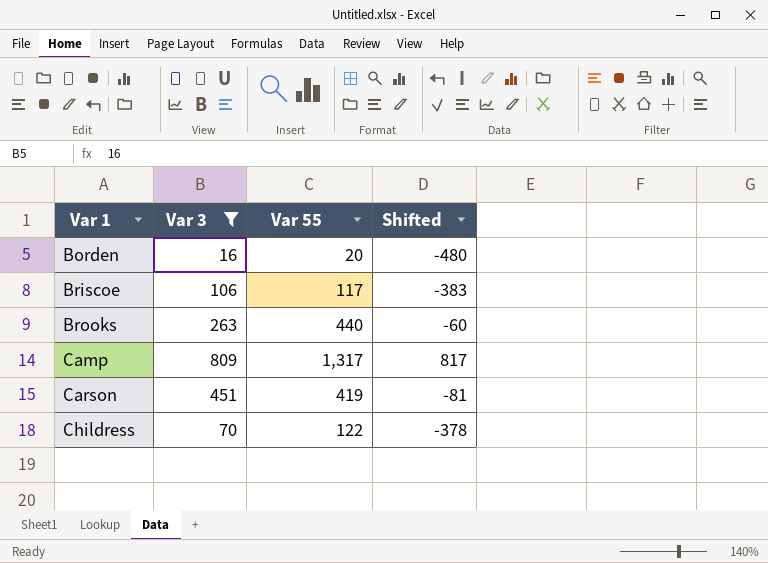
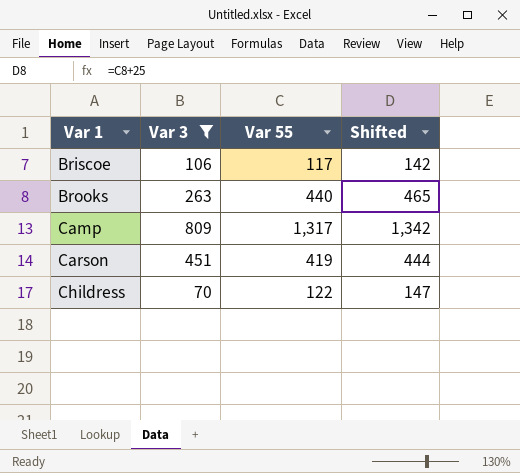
column Shifted | formula: [Var 55] - 500 -> [Var 55] + 25
row Borden: 16 | 20 | -480 -> none

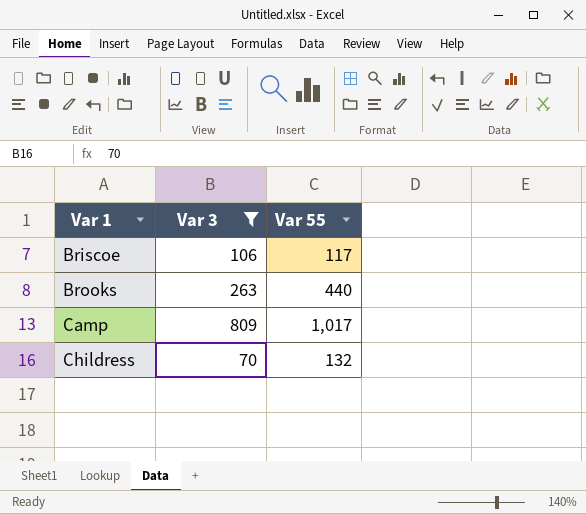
column Shifted | formula: [Var 55] + 25 -> none
row Carson: 451 | 419 | 444 -> none
Camp | Var 55: 1,317 -> 1,017
Childress | Var 55: 122 -> 132

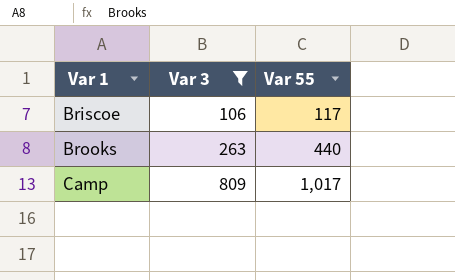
row Childress: 70 | 132 -> none

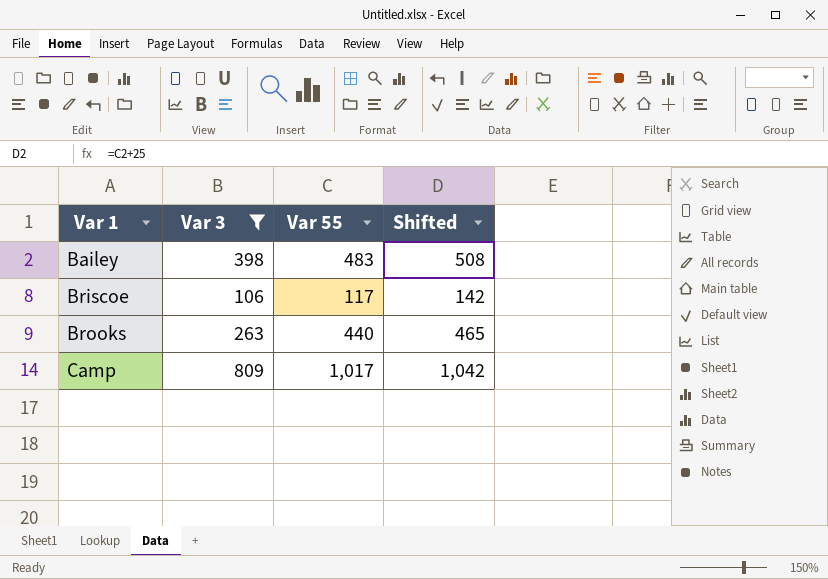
column Shifted | formula: none -> [Var 55] + 25
row Bailey: none -> 398 | 483 | 508

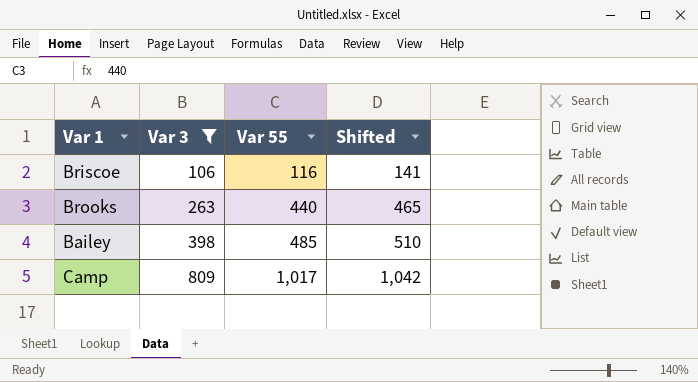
row order: Var 1 ascending -> Var 3 ascending
Briscoe | Var 55: 117 -> 116
Briscoe | Shifted: 142 -> 141
Bailey | Var 55: 483 -> 485
Bailey | Shifted: 508 -> 510

